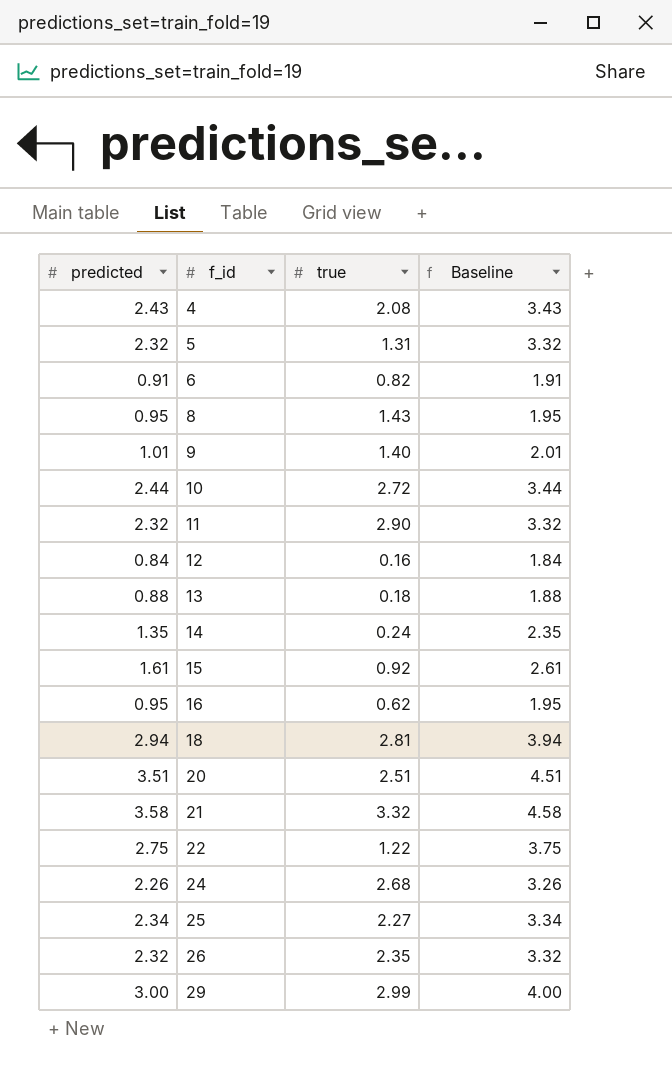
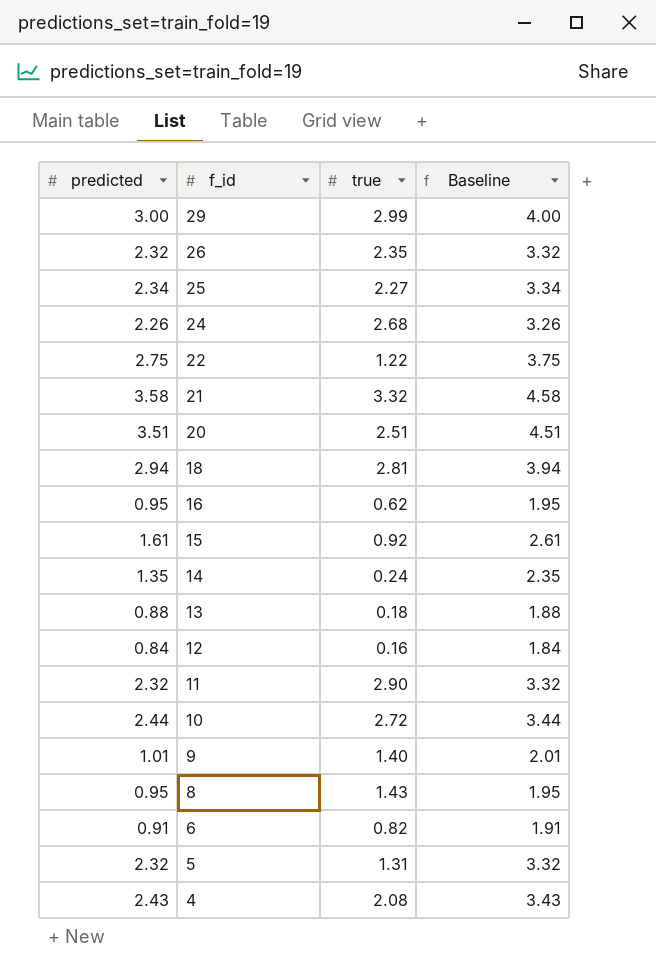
row order: f_id ascending -> f_id descending

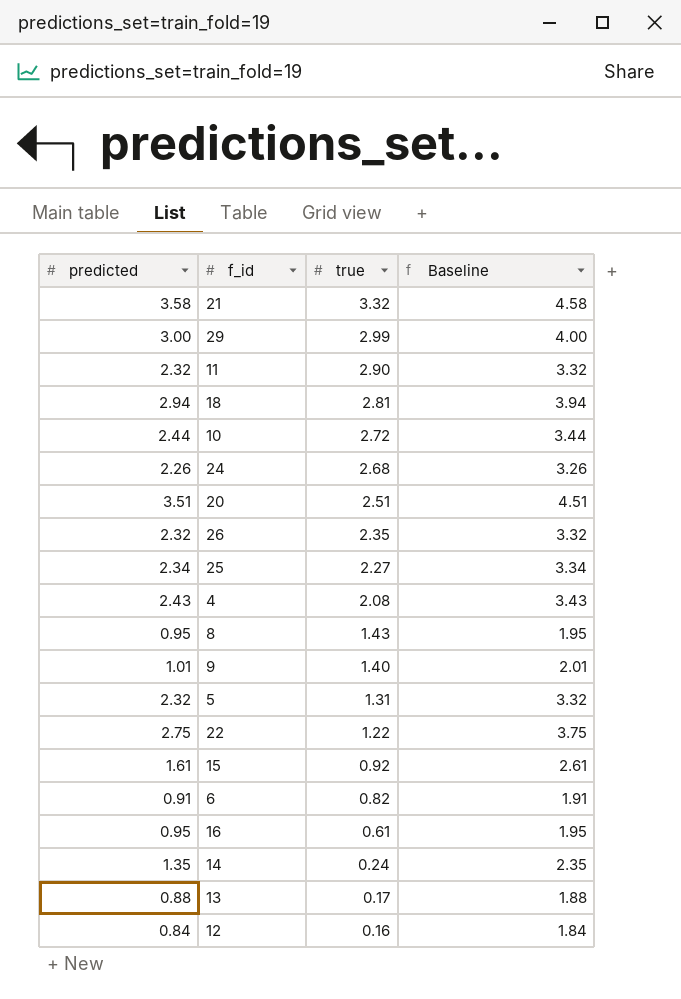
row order: f_id descending -> true descending
16 | true: 0.62 -> 0.61
13 | true: 0.18 -> 0.17

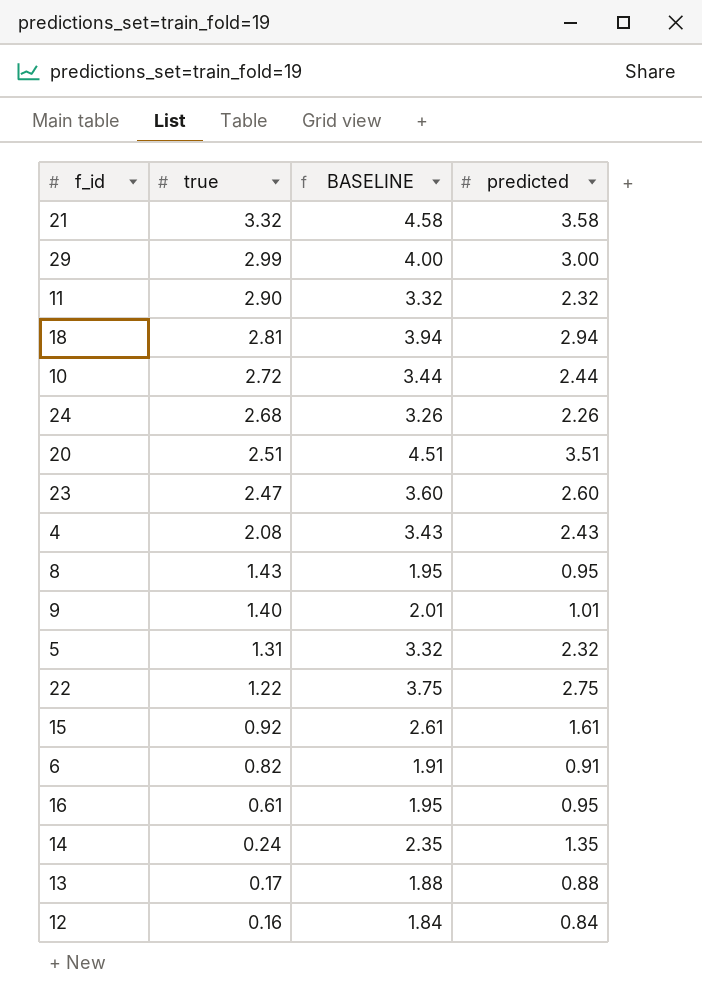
column name: Baseline -> BASELINE
column predicted | position: 1 -> 4
row 26: 2.32 | 2.35 | 3.32 -> none
row 25: 2.34 | 2.27 | 3.34 -> none
row 23: none -> 2.47 | 3.60 | 2.60

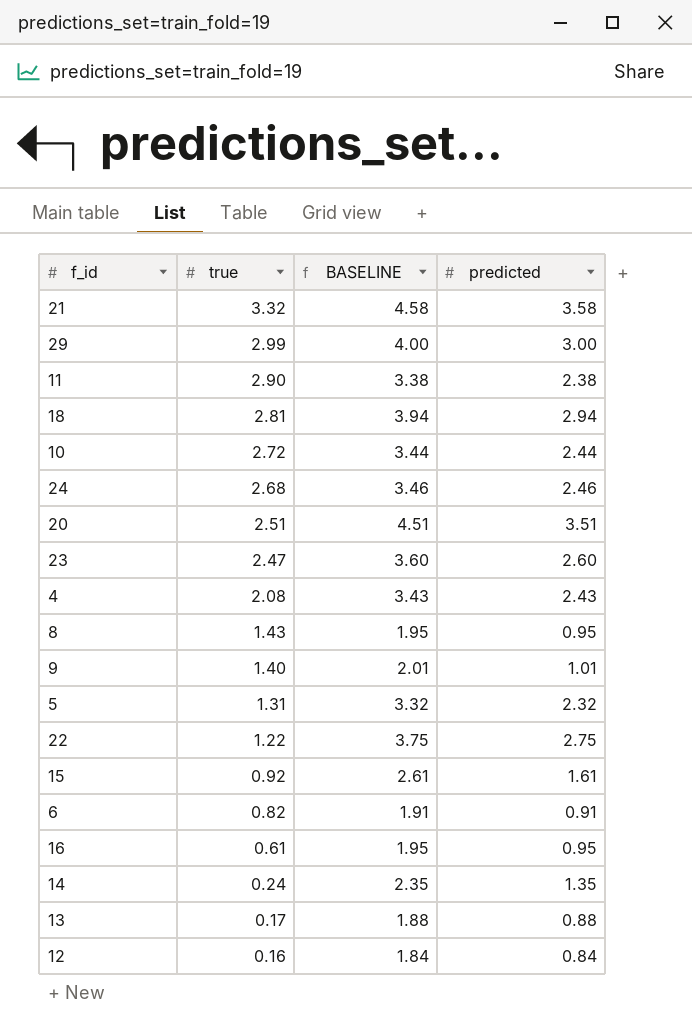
11 | BASELINE: 3.32 -> 3.38
11 | predicted: 2.32 -> 2.38
24 | BASELINE: 3.26 -> 3.46
24 | predicted: 2.26 -> 2.46

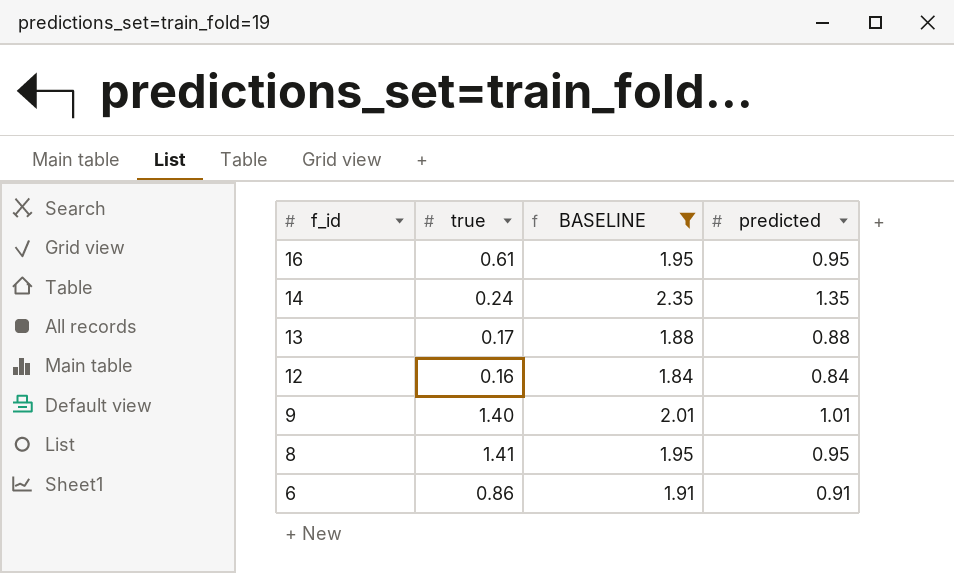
filter: none -> BASELINE <= 2.35
row order: true descending -> f_id descending
8 | true: 1.43 -> 1.41
6 | true: 0.82 -> 0.86

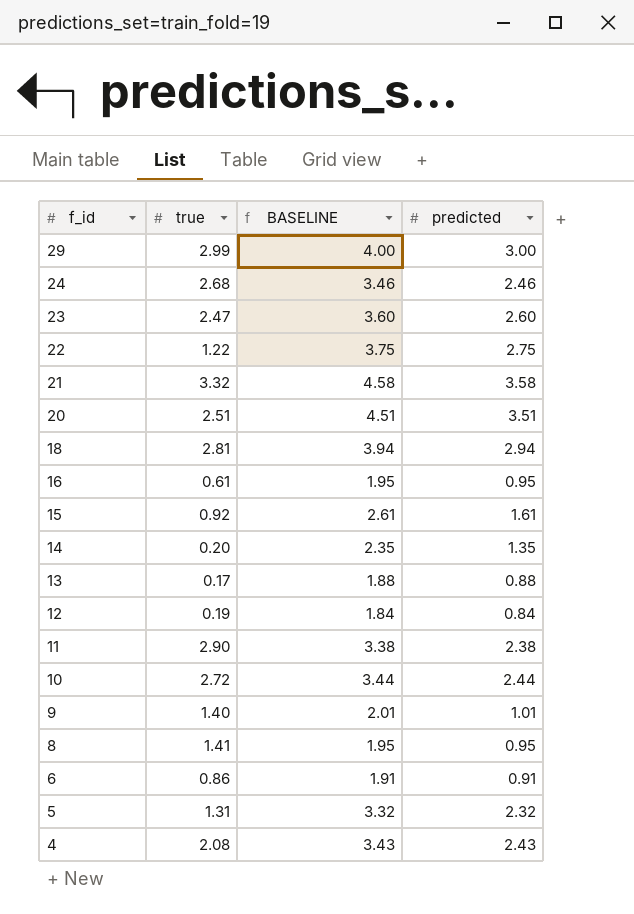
filter: BASELINE <= 2.35 -> none
14 | true: 0.24 -> 0.20
12 | true: 0.16 -> 0.19

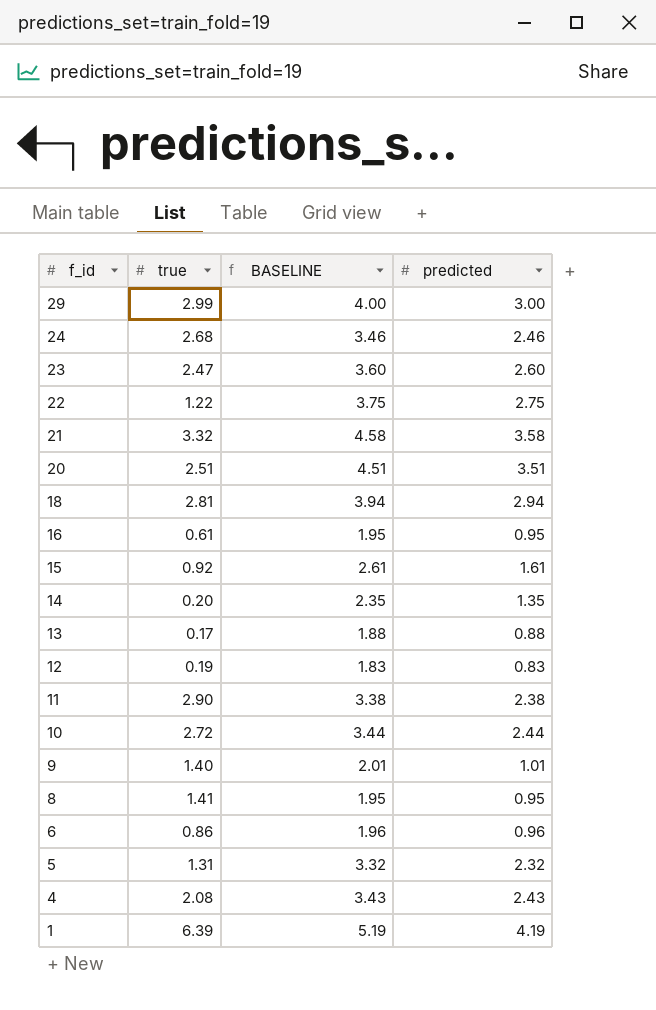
12 | BASELINE: 1.84 -> 1.83
12 | predicted: 0.84 -> 0.83
6 | BASELINE: 1.91 -> 1.96
6 | predicted: 0.91 -> 0.96
row 1: none -> 6.39 | 5.19 | 4.19

